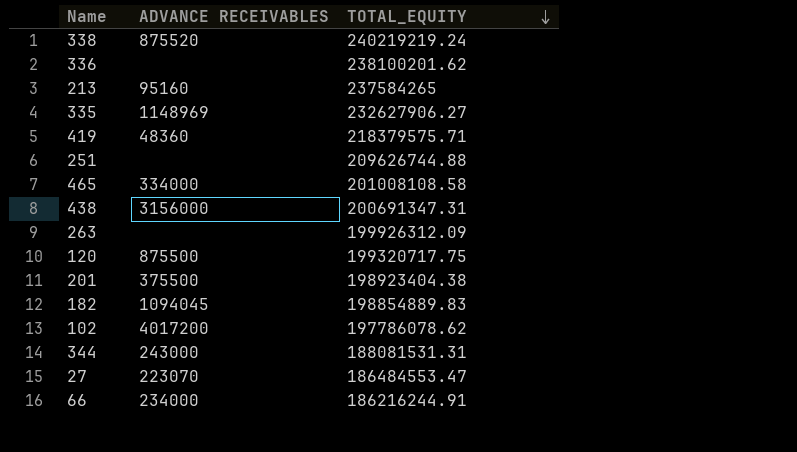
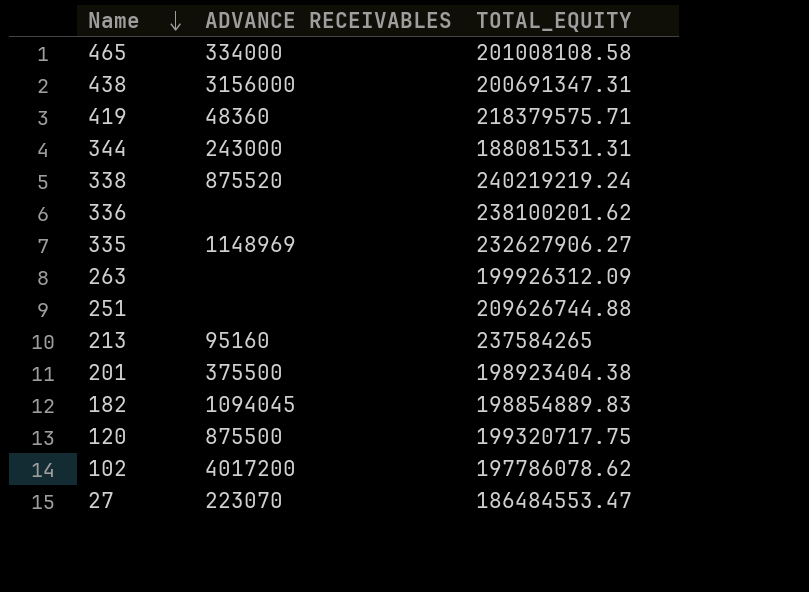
row order: TOTAL_EQUITY descending -> Name descending
row 66: 234000 | 186216244.91 -> none

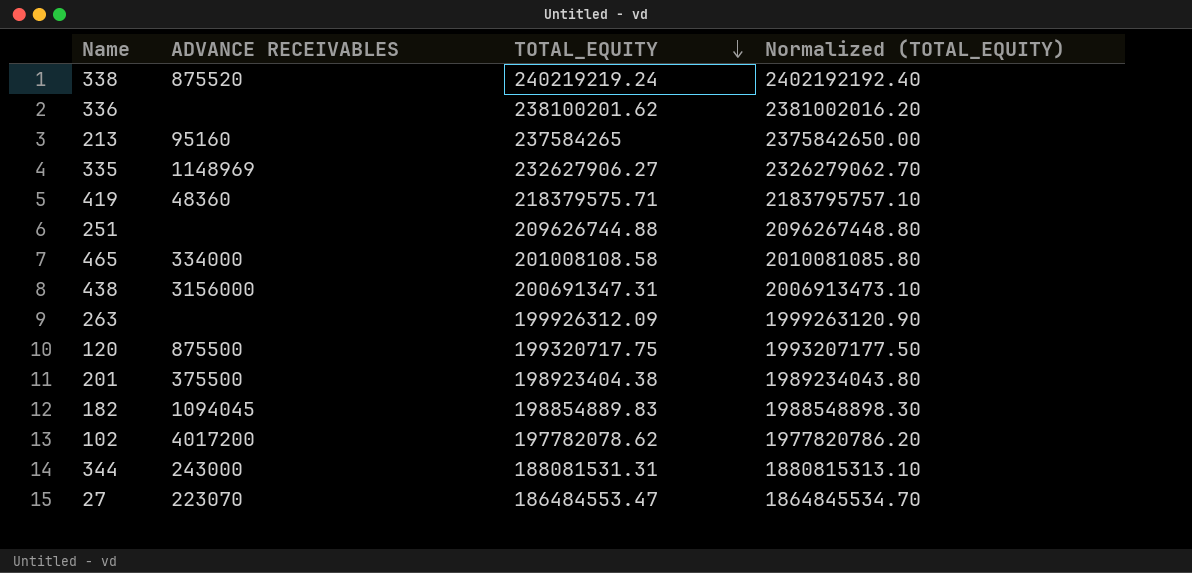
row order: Name descending -> TOTAL_EQUITY descending
column Normalized (TOTAL_EQUITY) | formula: none -> [TOTAL_EQUITY] * 10
102 | TOTAL_EQUITY: 197786078.62 -> 197782078.62

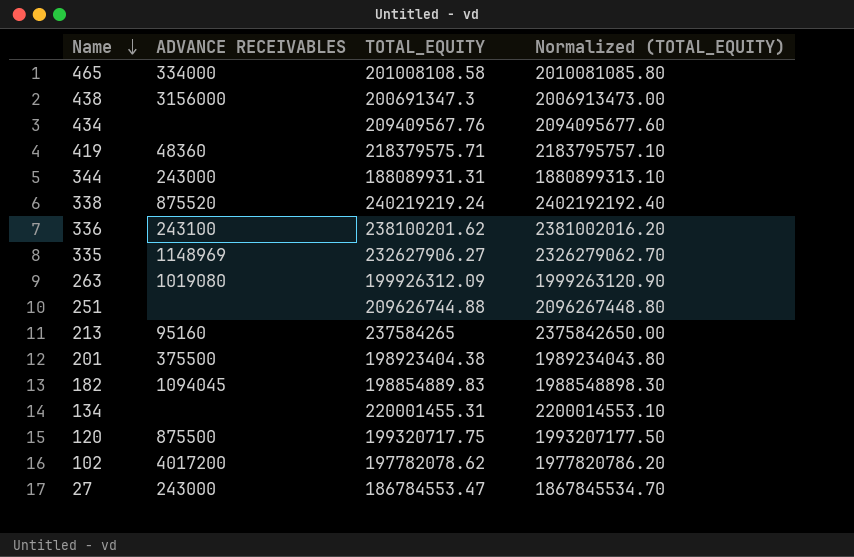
row order: TOTAL_EQUITY descending -> Name descending
438 | TOTAL_EQUITY: 200691347.31 -> 200691347.3
438 | Normalized (TOTAL_EQUITY): 2006913473.10 -> 2006913473.00
row 434: none -> none | 209409567.76 | 2094095677.60
344 | TOTAL_EQUITY: 188081531.31 -> 188089931.31
344 | Normalized (TOTAL_EQUITY): 1880815313.10 -> 1880899313.10
336 | ADVANCE RECEIVABLES: none -> 243100
263 | ADVANCE RECEIVABLES: none -> 1019080
row 134: none -> none | 220001455.31 | 2200014553.10
27 | ADVANCE RECEIVABLES: 223070 -> 243000
27 | TOTAL_EQUITY: 186484553.47 -> 186784553.47
27 | Normalized (TOTAL_EQUITY): 1864845534.70 -> 1867845534.70

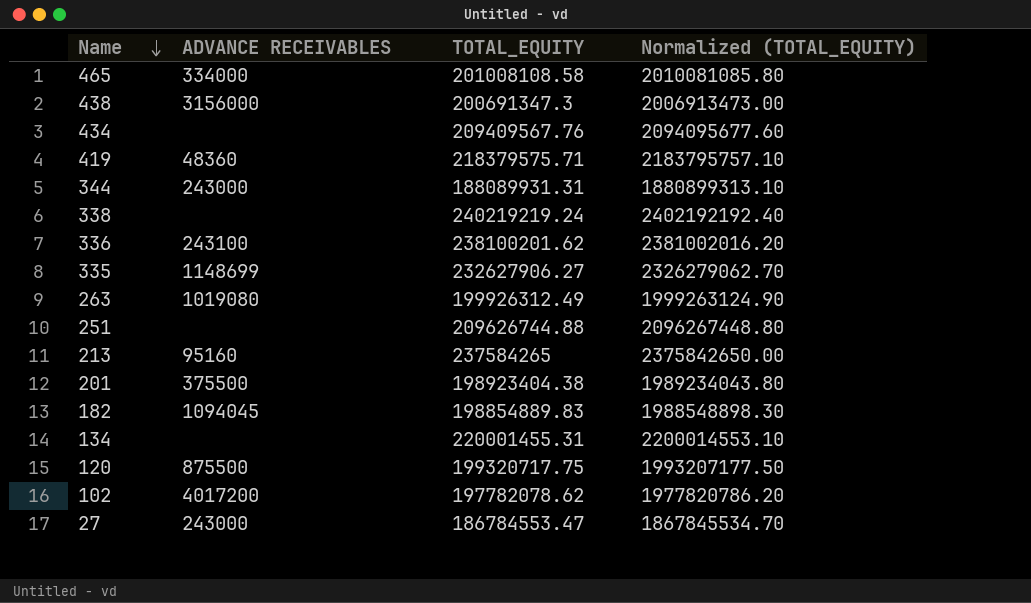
338 | ADVANCE RECEIVABLES: 875520 -> none
335 | ADVANCE RECEIVABLES: 1148969 -> 1148699
263 | TOTAL_EQUITY: 199926312.09 -> 199926312.49
263 | Normalized (TOTAL_EQUITY): 1999263120.90 -> 1999263124.90

